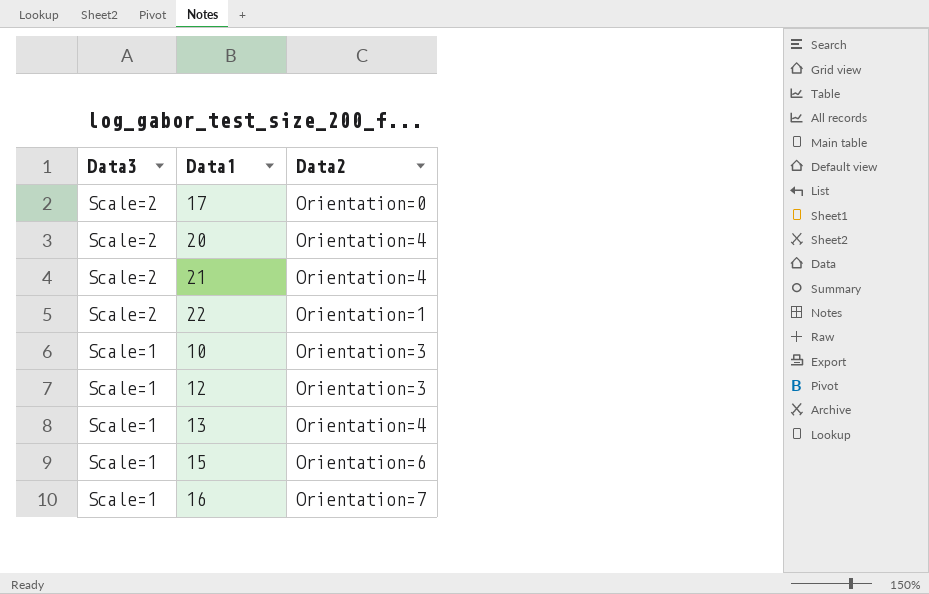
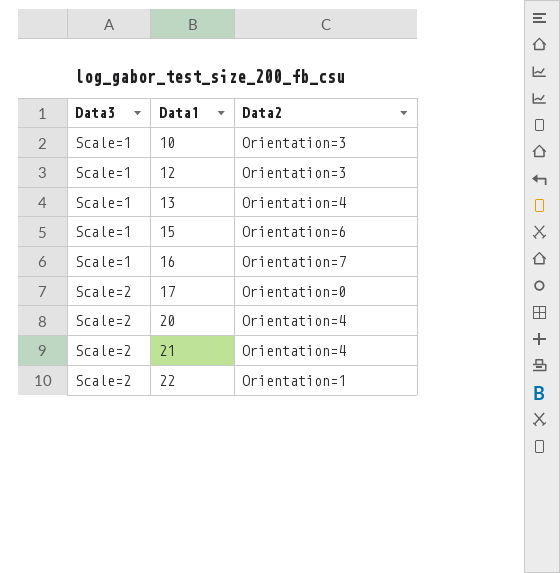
row order: Data3 descending -> Data3 ascending

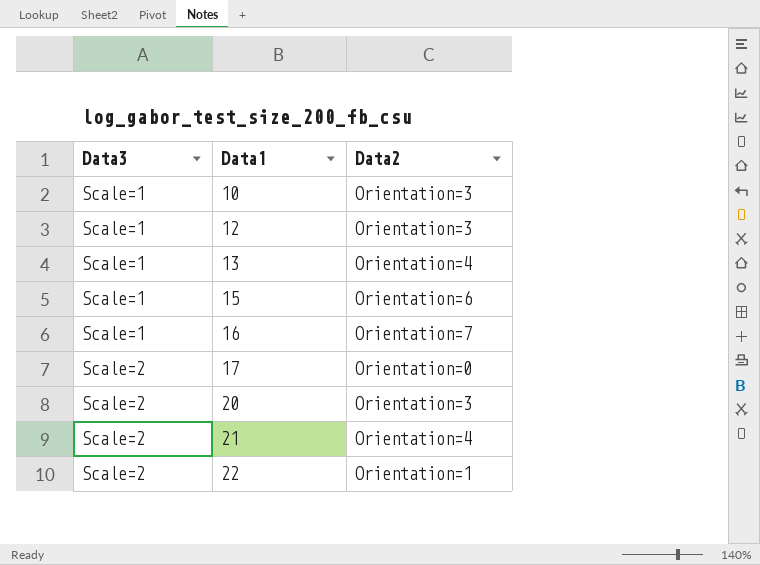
20 | Data2: Orientation=4 -> Orientation=3

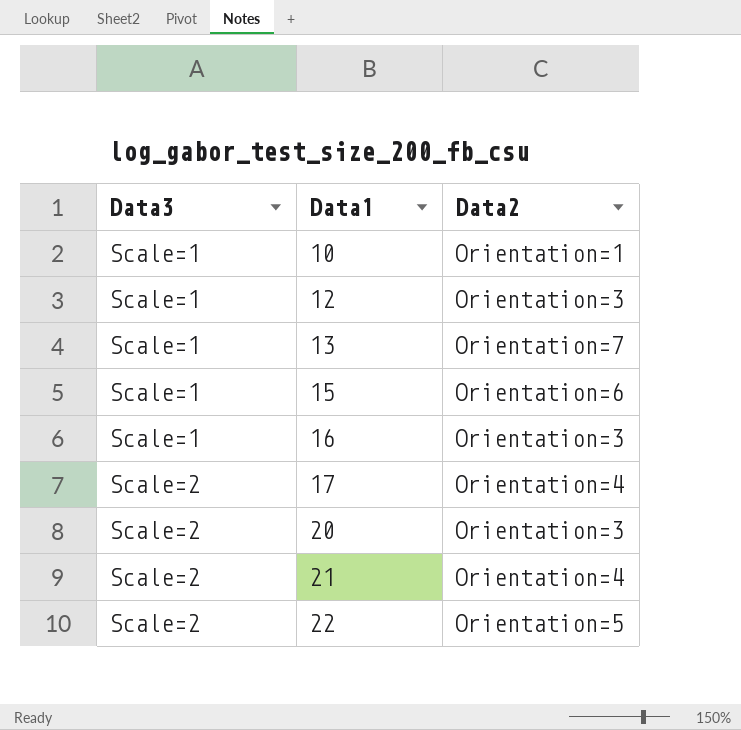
10 | Data2: Orientation=3 -> Orientation=1
13 | Data2: Orientation=4 -> Orientation=7
16 | Data2: Orientation=7 -> Orientation=3
17 | Data2: Orientation=0 -> Orientation=4
22 | Data2: Orientation=1 -> Orientation=5

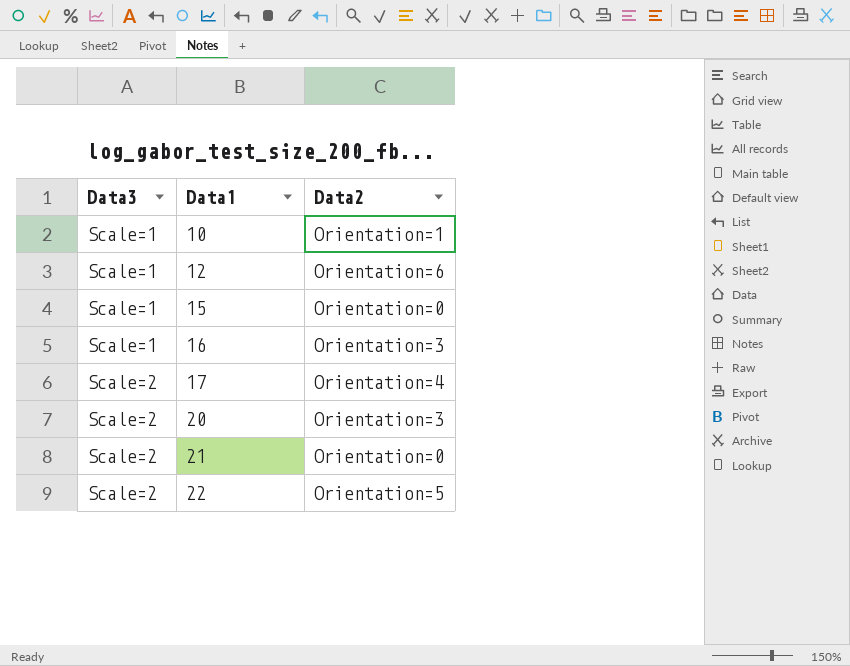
row 13: Scale=1 | Orientation=7 -> none
12 | Data2: Orientation=3 -> Orientation=6
15 | Data2: Orientation=6 -> Orientation=0
21 | Data2: Orientation=4 -> Orientation=0

